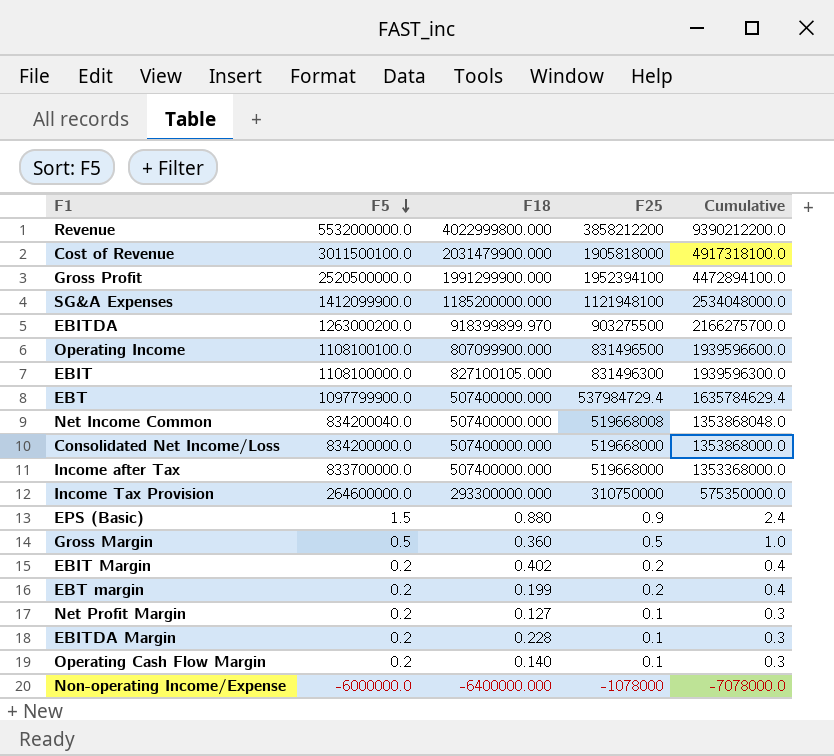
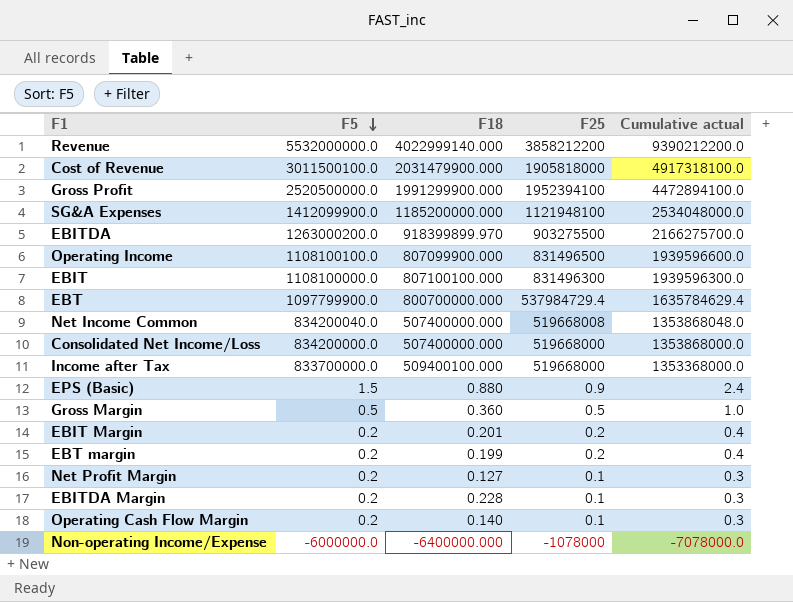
column name: Cumulative -> Cumulative actual
row Income Tax Provision: 264600000.0 | 293300000.000 | 310750000 | 575350000.0 -> none
Revenue | F18: 4022999800.000 -> 4022999140.000
EBIT | F18: 827100105.000 -> 807100100.000
EBT | F18: 507400000.000 -> 800700000.000
Income after Tax | F18: 507400000.000 -> 509400100.000
EBIT Margin | F18: 0.402 -> 0.201

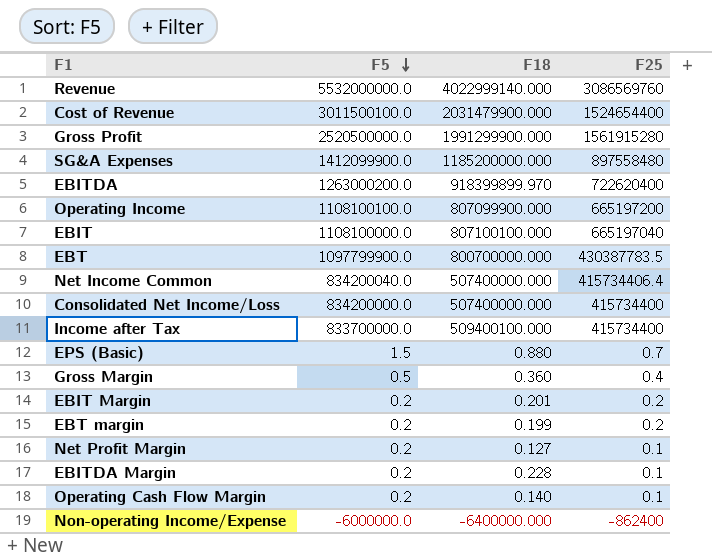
column Cumulative actual | formula: [F5] + [F25] -> none
Revenue | F25: 3858212200 -> 3086569760
Cost of Revenue | F25: 1905818000 -> 1524654400
Gross Profit | F25: 1952394100 -> 1561915280
SG&A Expenses | F25: 1121948100 -> 897558480
EBITDA | F25: 903275500 -> 722620400
Operating Income | F25: 831496500 -> 665197200
EBIT | F25: 831496300 -> 665197040
EBT | F25: 537984729.4 -> 430387783.5
Net Income Common | F25: 519668008 -> 415734406.4
Consolidated Net Income/Loss | F25: 519668000 -> 415734400
Income after Tax | F25: 519668000 -> 415734400
EPS (Basic) | F25: 0.9 -> 0.7
Gross Margin | F25: 0.5 -> 0.4
Non-operating Income/Expense | F25: -1078000 -> -862400

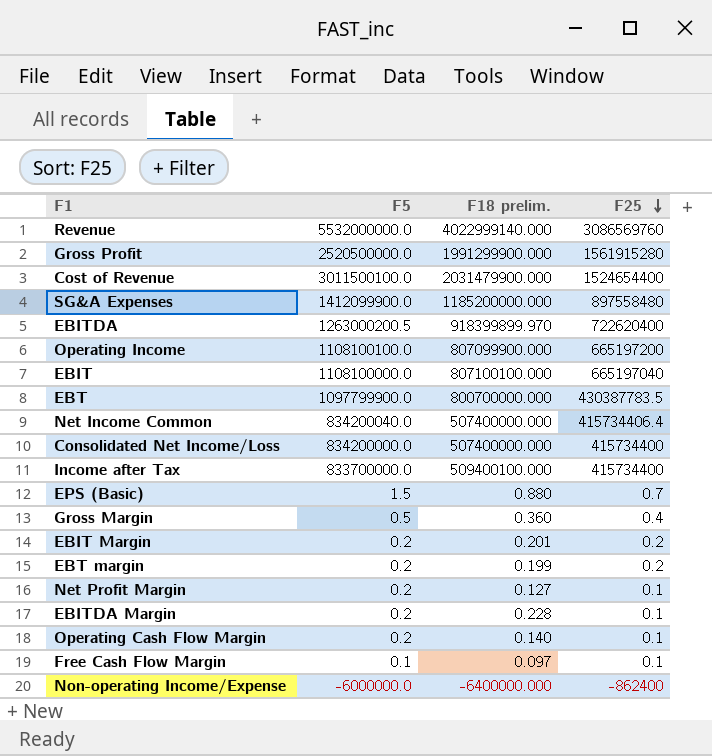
row order: F5 descending -> F25 descending
column name: F18 -> F18 prelim.
EBITDA | F5: 1263000200.0 -> 1263000200.5
row Free Cash Flow Margin: none -> 0.1 | 0.097 | 0.1

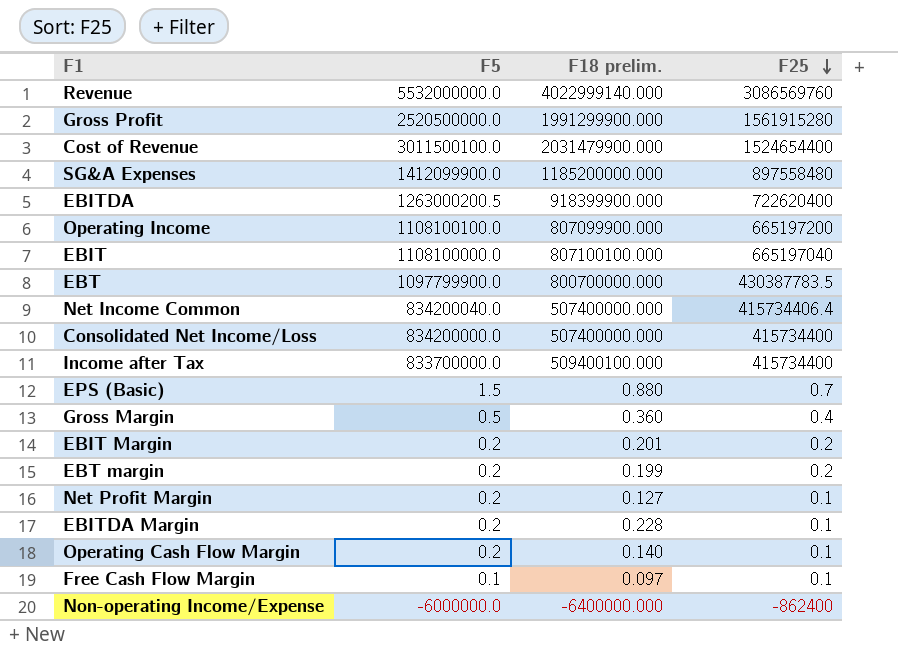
EBITDA | F18 prelim.: 918399899.970 -> 918399900.000

